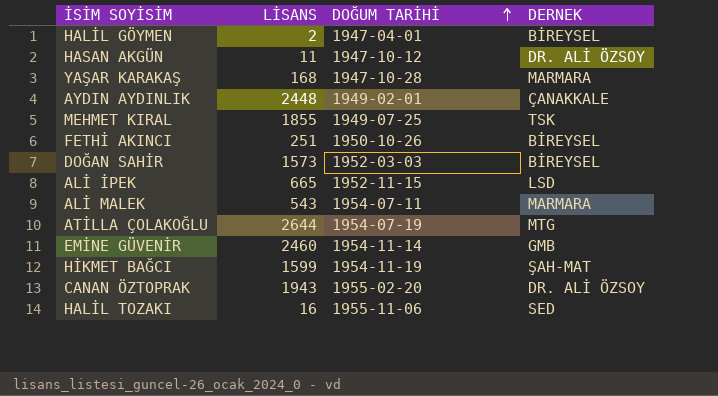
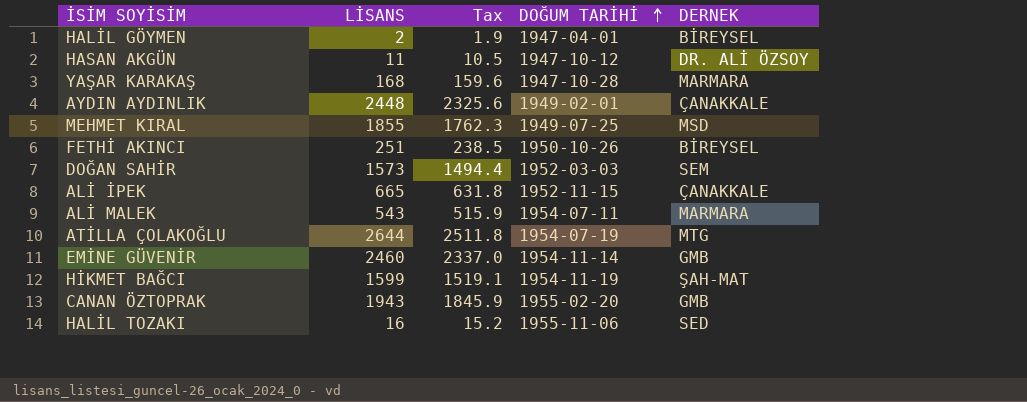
column Tax | formula: none -> [LİSANS] * 0.95
MEHMET KIRAL | DERNEK: TSK -> MSD
DOĞAN SAHİR | DERNEK: BİREYSEL -> SEM
ALİ İPEK | DERNEK: LSD -> ÇANAKKALE
CANAN ÖZTOPRAK | DERNEK: DR. ALİ ÖZSOY -> GMB

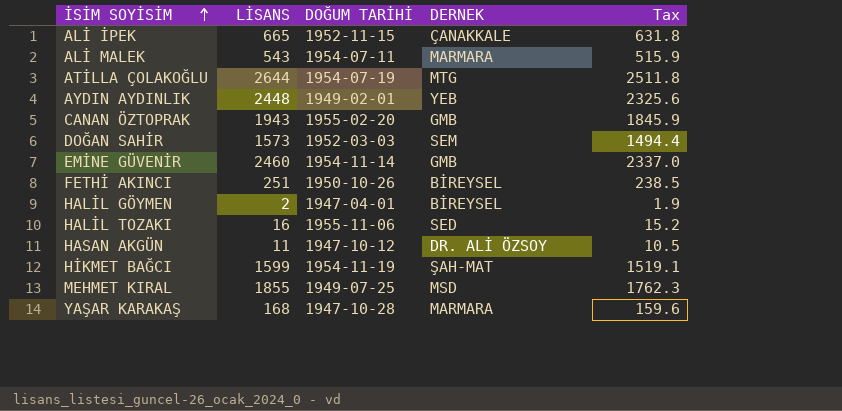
row order: DOĞUM TARİHİ ascending -> İSİM SOYİSİM ascending
column Tax | position: 3 -> 5
AYDIN AYDINLIK | DERNEK: ÇANAKKALE -> YEB

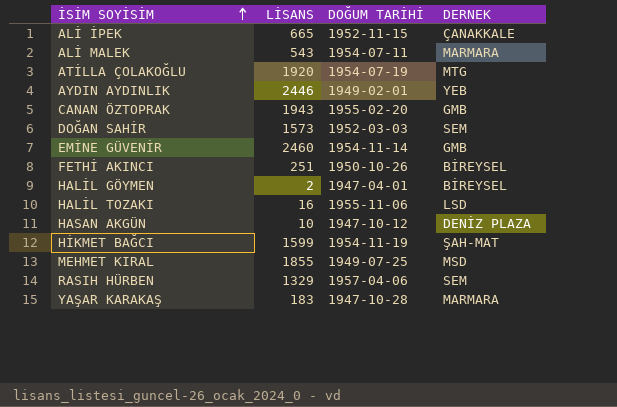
column Tax | formula: [LİSANS] * 0.95 -> none
ATİLLA ÇOLAKOĞLU | LİSANS: 2644 -> 1920
AYDIN AYDINLIK | LİSANS: 2448 -> 2446
HALİL TOZAKI | DERNEK: SED -> LSD
HASAN AKGÜN | LİSANS: 11 -> 10
HASAN AKGÜN | DERNEK: DR. ALİ ÖZSOY -> DENİZ PLAZA
row RASIH HÜRBEN: none -> 1329 | 1957-04-06 | SEM
YAŞAR KARAKAŞ | LİSANS: 168 -> 183

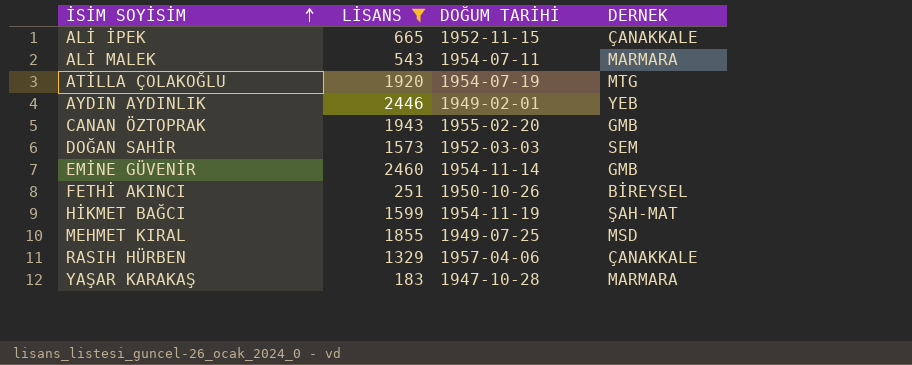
filter: none -> LİSANS >= 183
RASIH HÜRBEN | DERNEK: SEM -> ÇANAKKALE

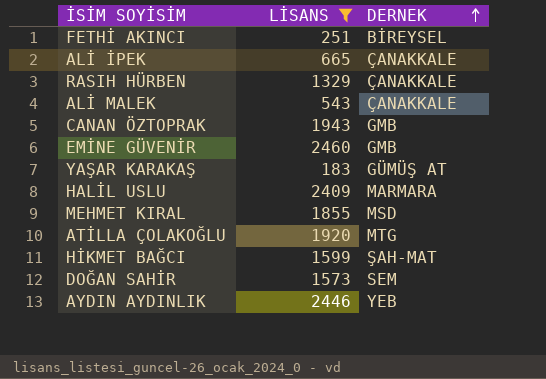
row order: İSİM SOYİSİM ascending -> DERNEK ascending
column DOĞUM TARİHİ | position: 3 -> none
ALİ MALEK | DERNEK: MARMARA -> ÇANAKKALE
YAŞAR KARAKAŞ | DERNEK: MARMARA -> GÜMÜŞ AT
row HALİL USLU: none -> 2409 | MARMARA

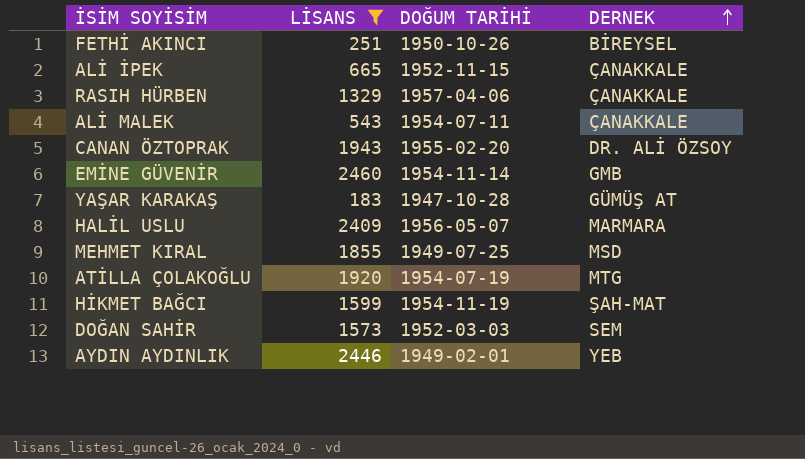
column DOĞUM TARİHİ | position: none -> 3
CANAN ÖZTOPRAK | DERNEK: GMB -> DR. ALİ ÖZSOY

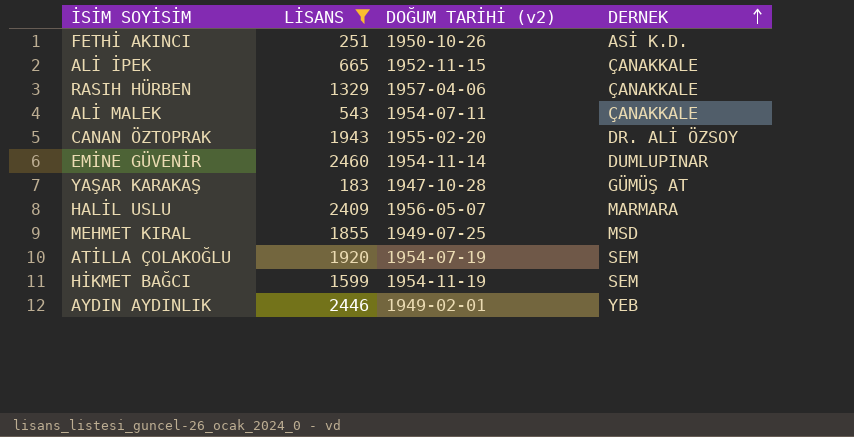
column name: DOĞUM TARİHİ -> DOĞUM TARİHİ (v2)
row DOĞAN SAHİR: 1573 | 1952-03-03 | SEM -> none
FETHİ AKINCI | DERNEK: BİREYSEL -> ASİ K.D.
EMİNE GÜVENİR | DERNEK: GMB -> DUMLUPINAR
ATİLLA ÇOLAKOĞLU | DERNEK: MTG -> SEM
HİKMET BAĞCI | DERNEK: ŞAH-MAT -> SEM

